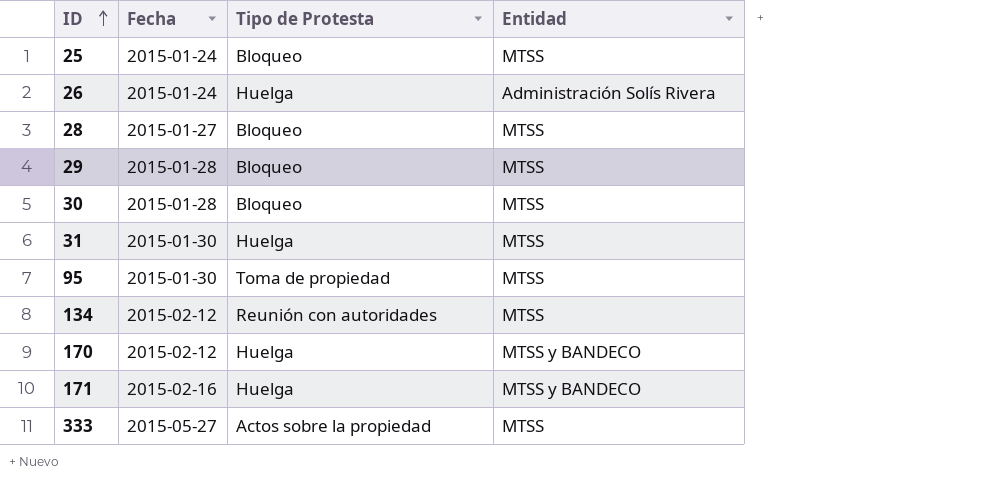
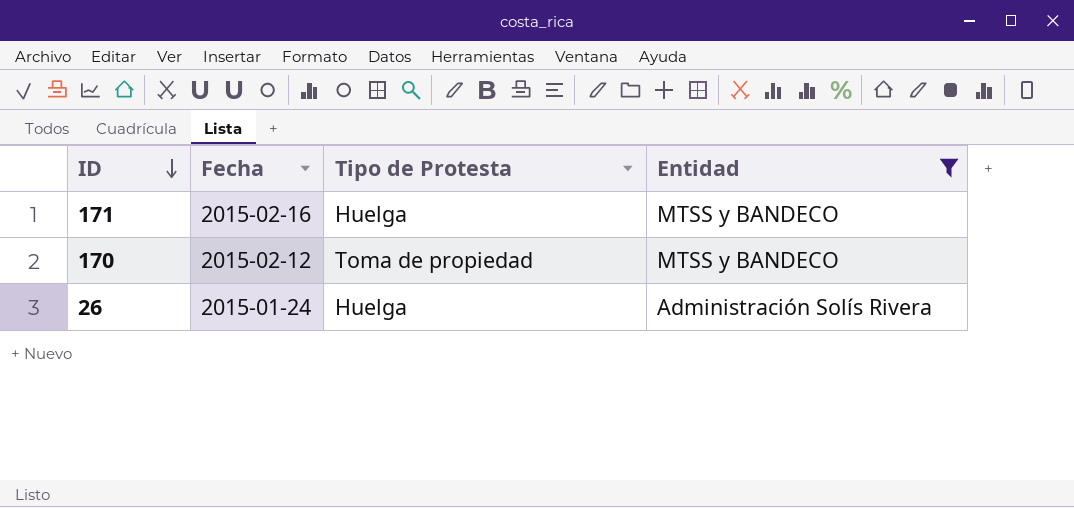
filter: none -> Entidad != MTSS
row order: ID ascending -> ID descending
170 | Tipo de Protesta: Huelga -> Toma de propiedad

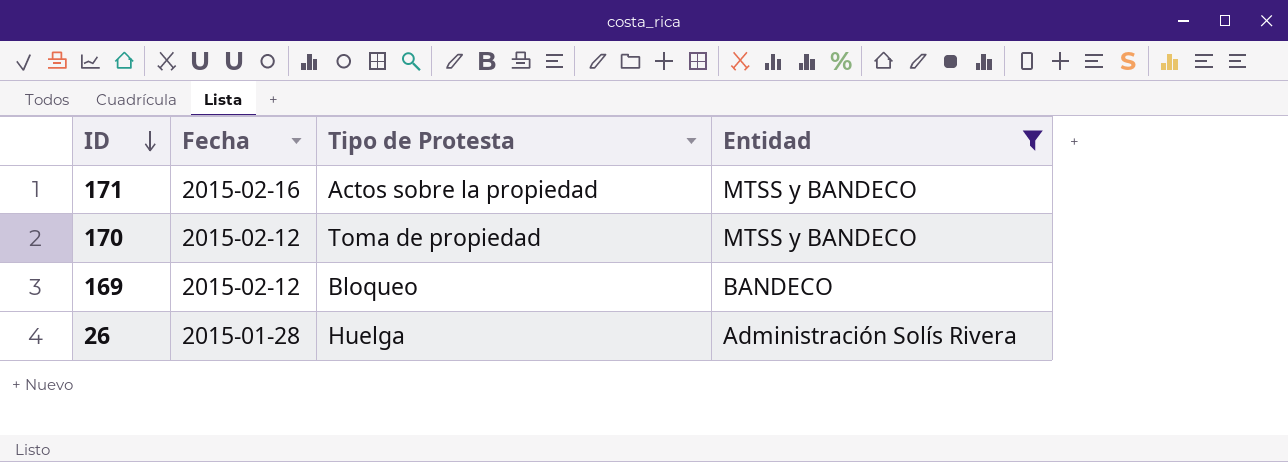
171 | Tipo de Protesta: Huelga -> Actos sobre la propiedad
row 169: none -> 2015-02-12 | Bloqueo | BANDECO
26 | Fecha: 2015-01-24 -> 2015-01-28

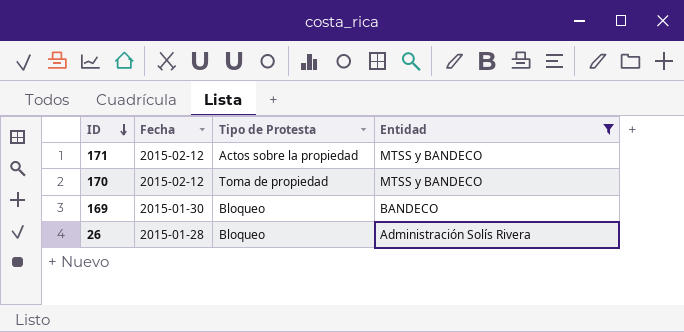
171 | Fecha: 2015-02-16 -> 2015-02-12
169 | Fecha: 2015-02-12 -> 2015-01-30
26 | Tipo de Protesta: Huelga -> Bloqueo

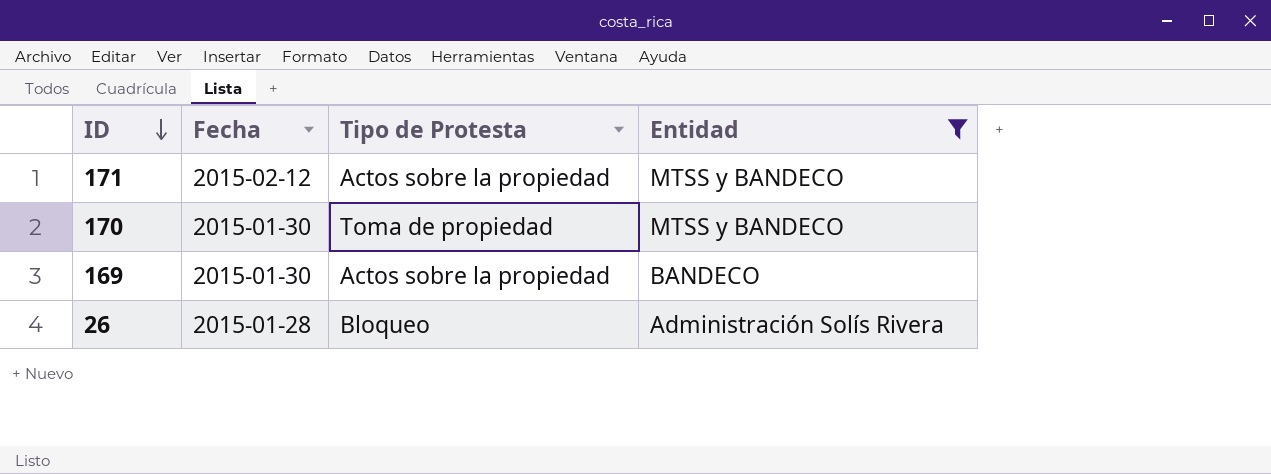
170 | Fecha: 2015-02-12 -> 2015-01-30
169 | Tipo de Protesta: Bloqueo -> Actos sobre la propiedad

